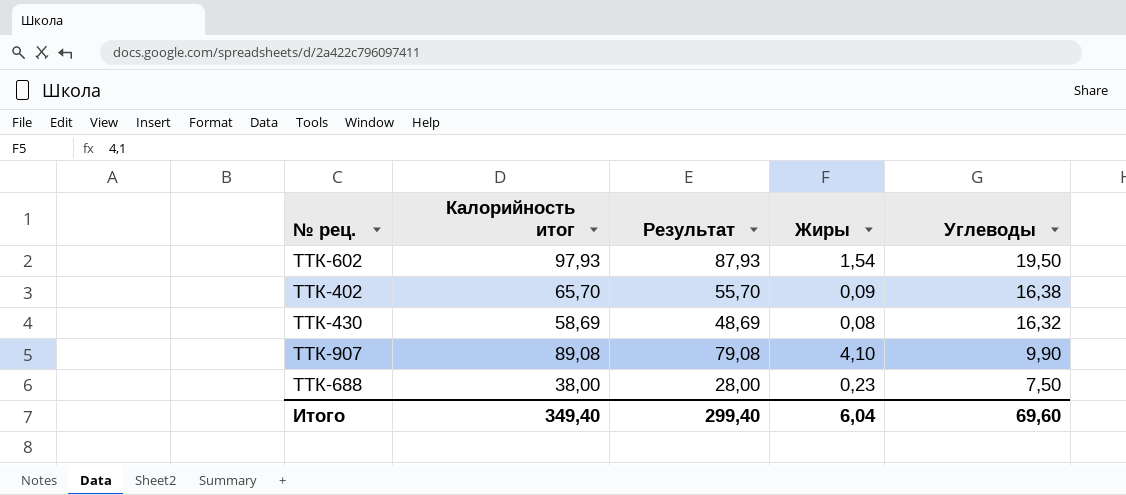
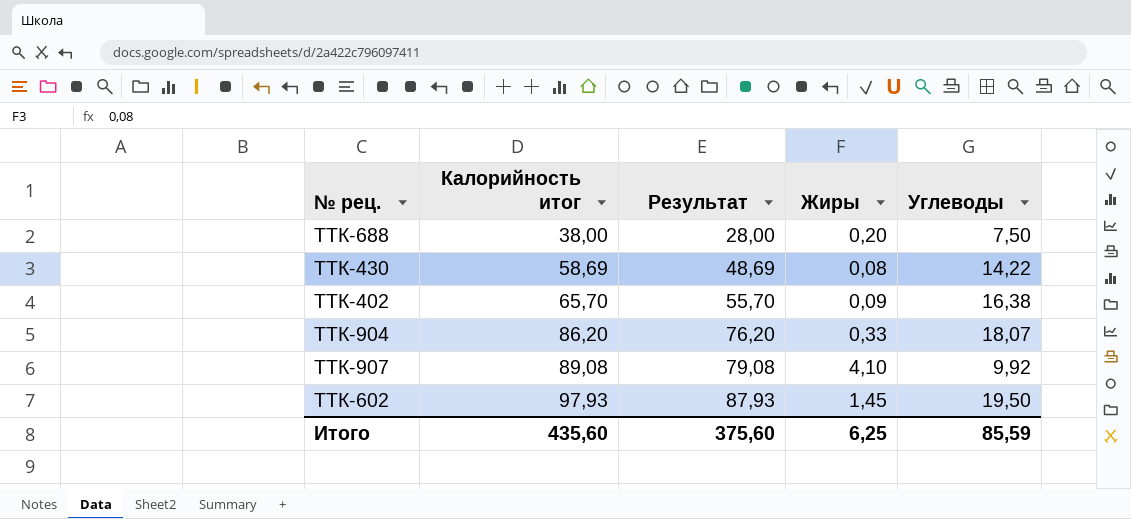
row order: Углеводы descending -> Калорийность итог ascending
ТТК-688 | Жиры: 0,23 -> 0,20
ТТК-430 | Углеводы: 16,32 -> 14,22
row ТТК-904: none -> 86,20 | 76,20 | 0,33 | 18,07
ТТК-907 | Углеводы: 9,90 -> 9,92
ТТК-602 | Жиры: 1,54 -> 1,45
Итого | Калорийность итог: 349,40 -> 435,60
Итого | Результат: 299,40 -> 375,60
Итого | Жиры: 6,04 -> 6,25
Итого | Углеводы: 69,60 -> 85,59

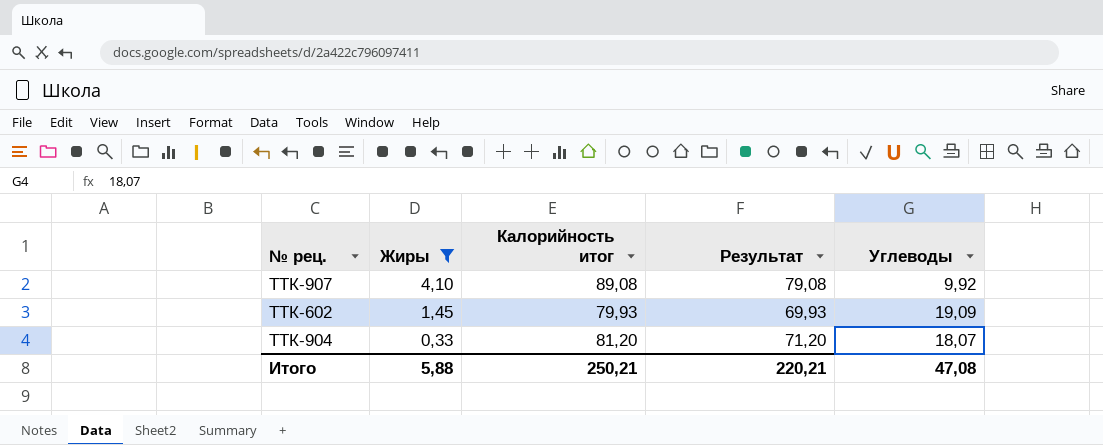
filter: none -> Жиры >= 0,33
row order: Калорийность итог ascending -> Жиры descending
column Жиры | position: 4 -> 2
ТТК-602 | Калорийность итог: 97,93 -> 79,93
ТТК-602 | Результат: 87,93 -> 69,93
ТТК-602 | Углеводы: 19,50 -> 19,09
ТТК-904 | Калорийность итог: 86,20 -> 81,20
ТТК-904 | Результат: 76,20 -> 71,20
Итого | Жиры: 6,25 -> 5,88
Итого | Калорийность итог: 435,60 -> 250,21
Итого | Результат: 375,60 -> 220,21
Итого | Углеводы: 85,59 -> 47,08

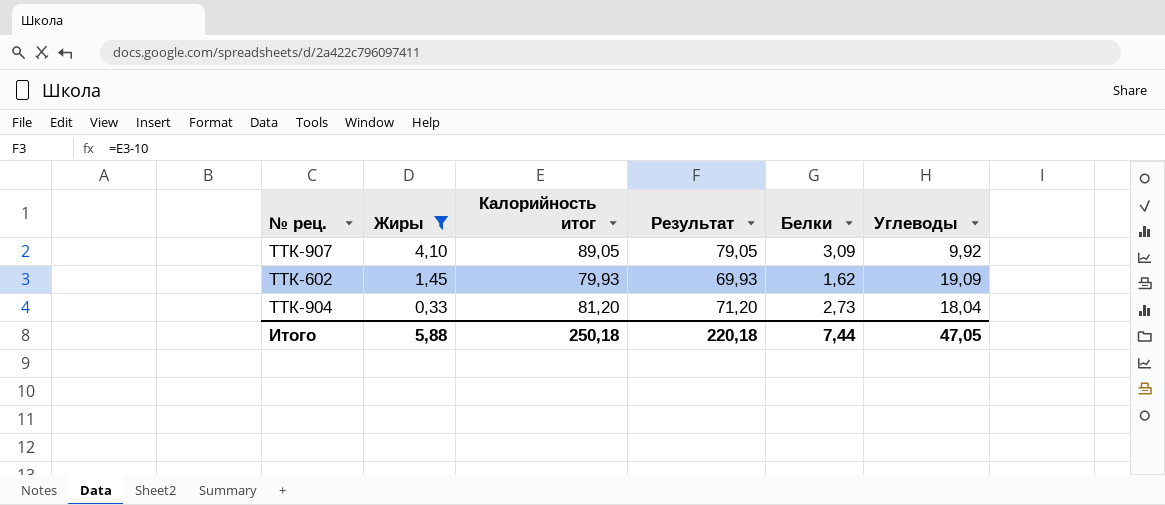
column Белки | position: none -> 5
ТТК-907 | Калорийность итог: 89,08 -> 89,05
ТТК-907 | Результат: 79,08 -> 79,05
ТТК-904 | Углеводы: 18,07 -> 18,04
Итого | Калорийность итог: 250,21 -> 250,18
Итого | Результат: 220,21 -> 220,18
Итого | Углеводы: 47,08 -> 47,05

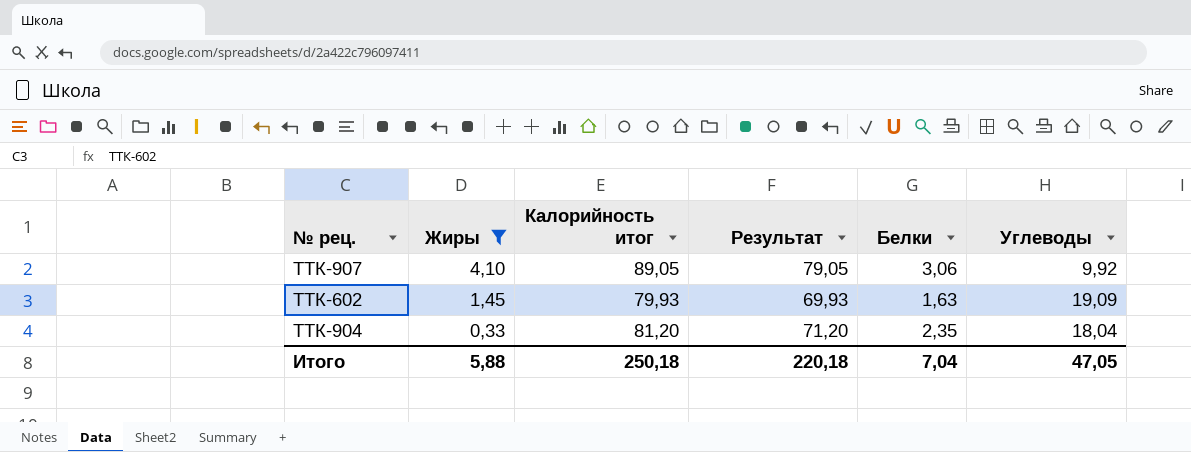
ТТК-907 | Белки: 3,09 -> 3,06
ТТК-602 | Белки: 1,62 -> 1,63
ТТК-904 | Белки: 2,73 -> 2,35
Итого | Белки: 7,44 -> 7,04

